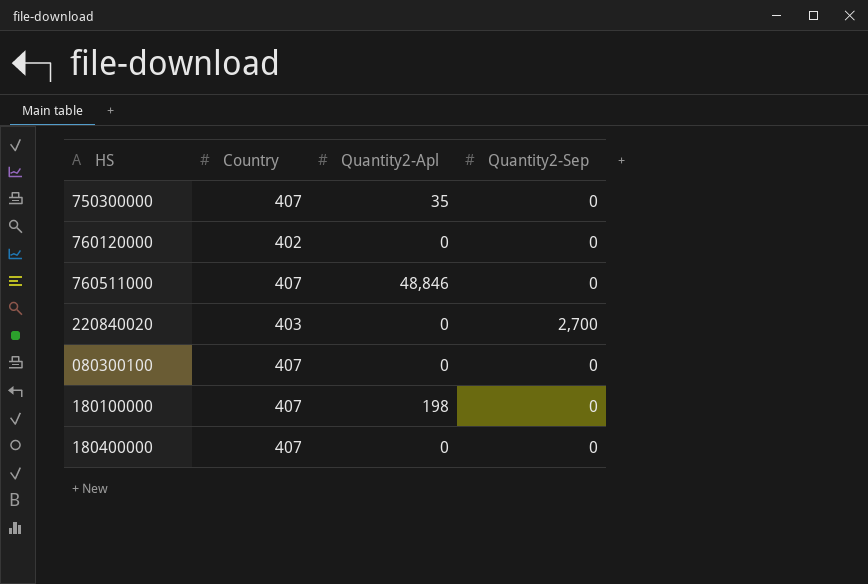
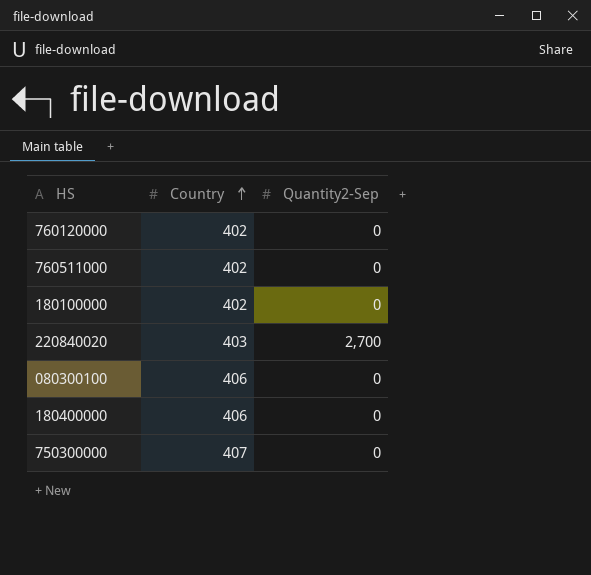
row order: none -> Country ascending
column Quantity2-Apl | position: 3 -> none
760511000 | Country: 407 -> 402
180100000 | Country: 407 -> 402
080300100 | Country: 407 -> 406
180400000 | Country: 407 -> 406

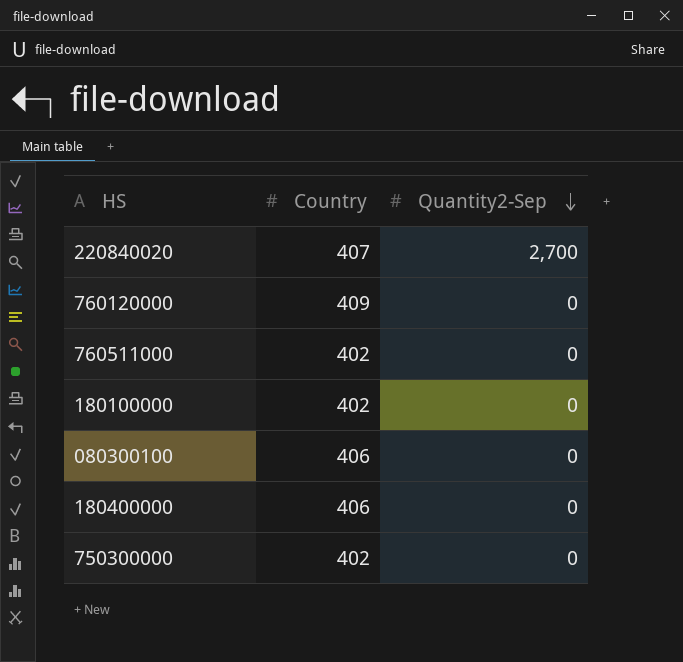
row order: Country ascending -> Quantity2-Sep descending
220840020 | Country: 403 -> 407
760120000 | Country: 402 -> 409
750300000 | Country: 407 -> 402

